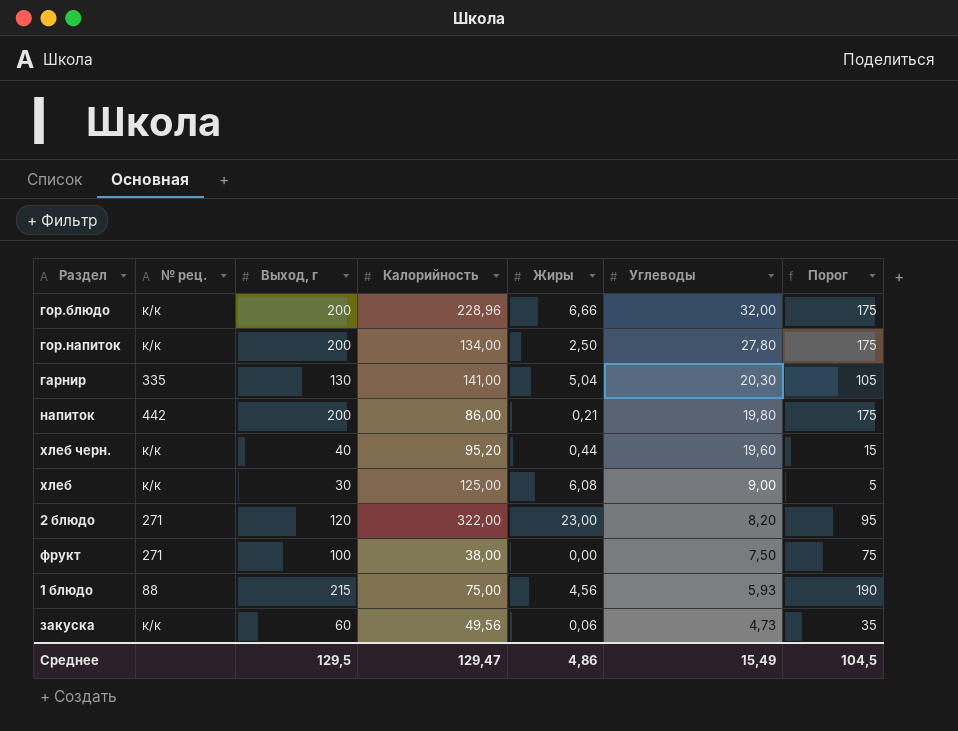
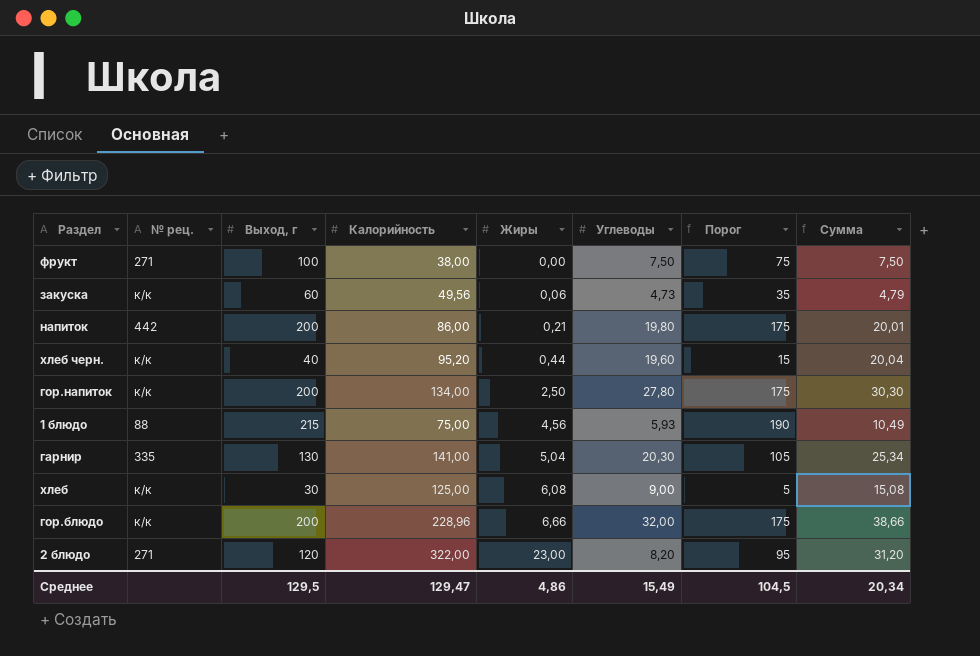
row order: Углеводы descending -> Жиры ascending
column Сумма | formula: none -> [Жиры] + [Углеводы]

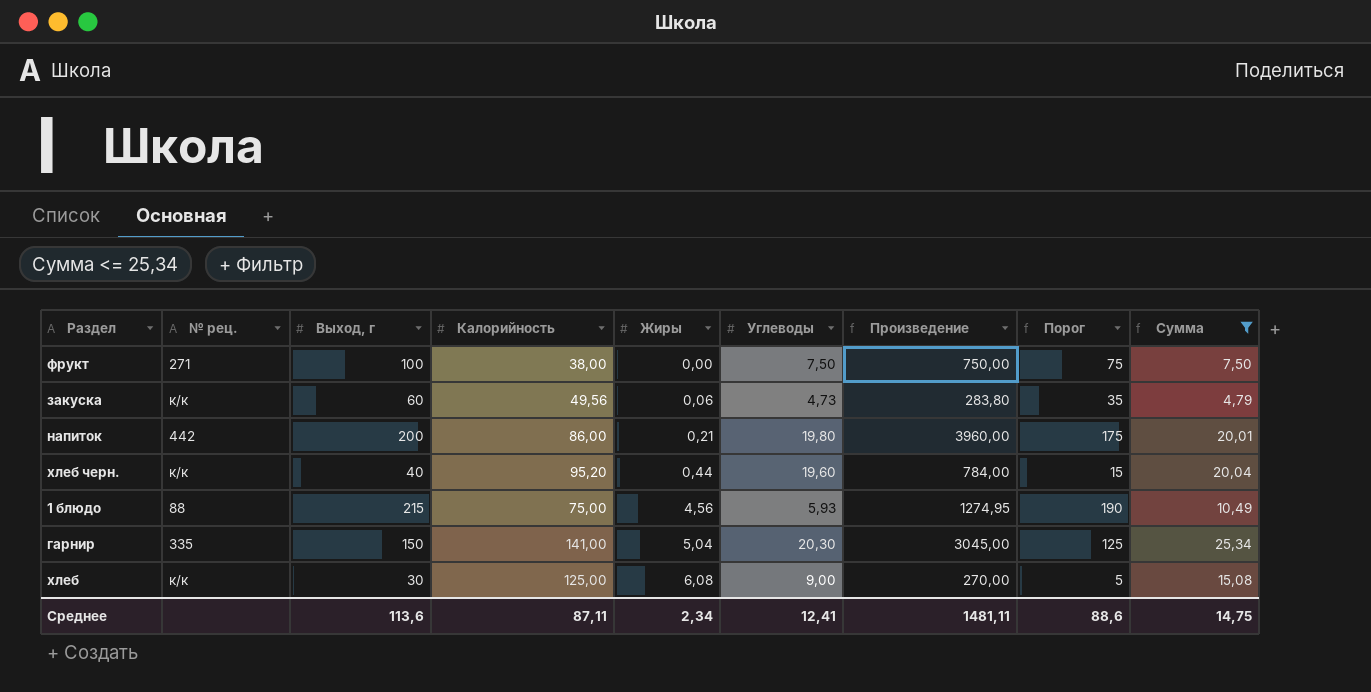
filter: none -> Сумма <= 25,34
column Произведение | formula: none -> [Выход, г] * [Углеводы]
гарнир | Выход, г: 130 -> 150
гарнир | Порог: 105 -> 125
Среднее | Выход, г: 129,5 -> 113,6
Среднее | Калорийность: 129,47 -> 87,11
Среднее | Жиры: 4,86 -> 2,34
Среднее | Углеводы: 15,49 -> 12,41
Среднее | Порог: 104,5 -> 88,6
Среднее | Сумма: 20,34 -> 14,75

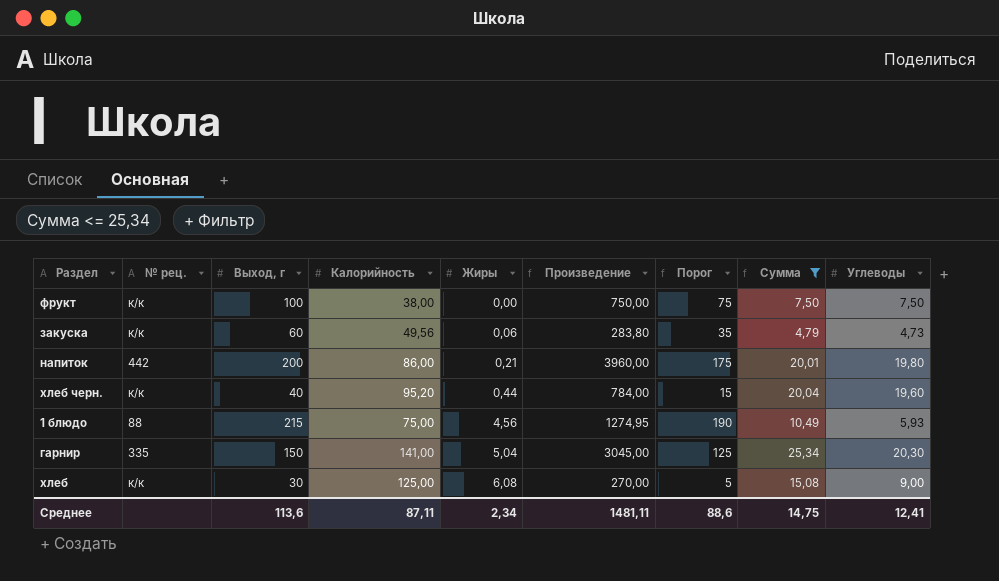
column Углеводы | position: 6 -> 9
фрукт | № рец.: 271 -> к/к

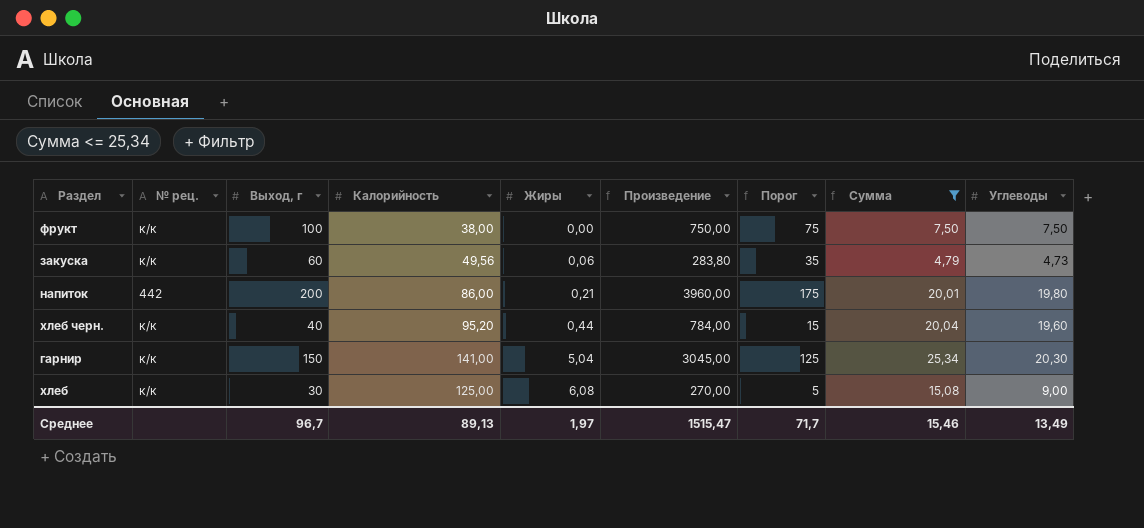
row 1 блюдо: 88 | 215 | 75,00 | 4,56 | 1274,95 | 190 | 10,49 | 5,93 -> none
гарнир | № рец.: 335 -> к/к
Среднее | Выход, г: 113,6 -> 96,7
Среднее | Калорийность: 87,11 -> 89,13
Среднее | Жиры: 2,34 -> 1,97
Среднее | Произведение: 1481,11 -> 1515,47
Среднее | Порог: 88,6 -> 71,7
Среднее | Сумма: 14,75 -> 15,46
Среднее | Углеводы: 12,41 -> 13,49

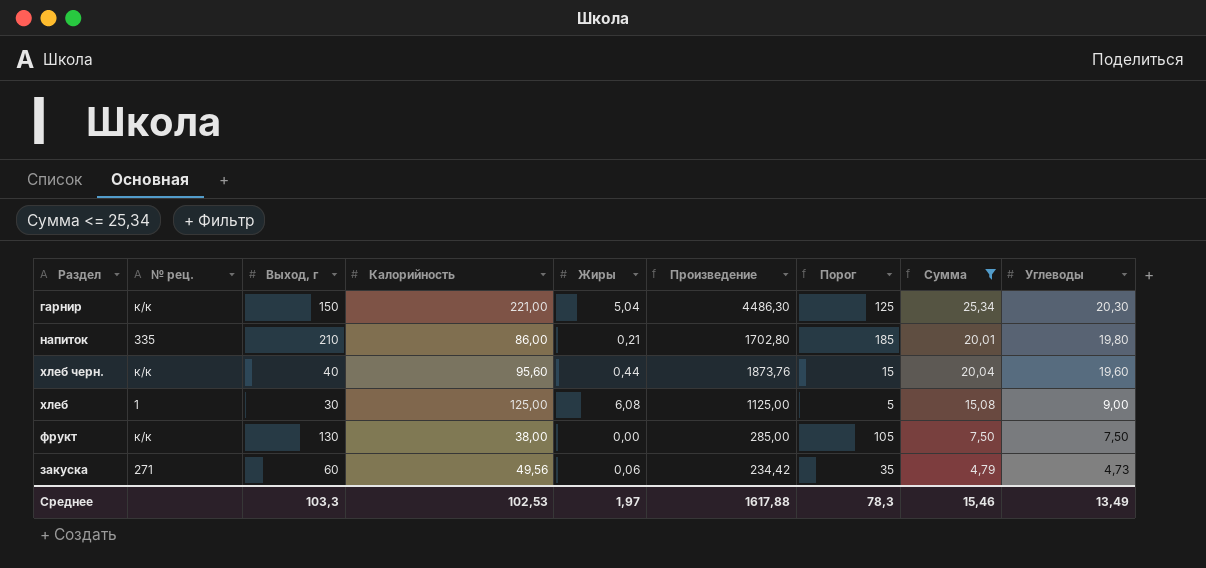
row order: Жиры ascending -> Углеводы descending
column Произведение | formula: [Выход, г] * [Углеводы] -> [Калорийность] * [Углеводы]
гарнир | Калорийность: 141,00 -> 221,00
напиток | № рец.: 442 -> 335
напиток | Выход, г: 200 -> 210
напиток | Порог: 175 -> 185
хлеб черн. | Калорийность: 95,20 -> 95,60
хлеб | № рец.: к/к -> 1
фрукт | Выход, г: 100 -> 130
фрукт | Порог: 75 -> 105
закуска | № рец.: к/к -> 271
Среднее | Выход, г: 96,7 -> 103,3
Среднее | Калорийность: 89,13 -> 102,53
Среднее | Произведение: 1515,47 -> 1617,88
Среднее | Порог: 71,7 -> 78,3

